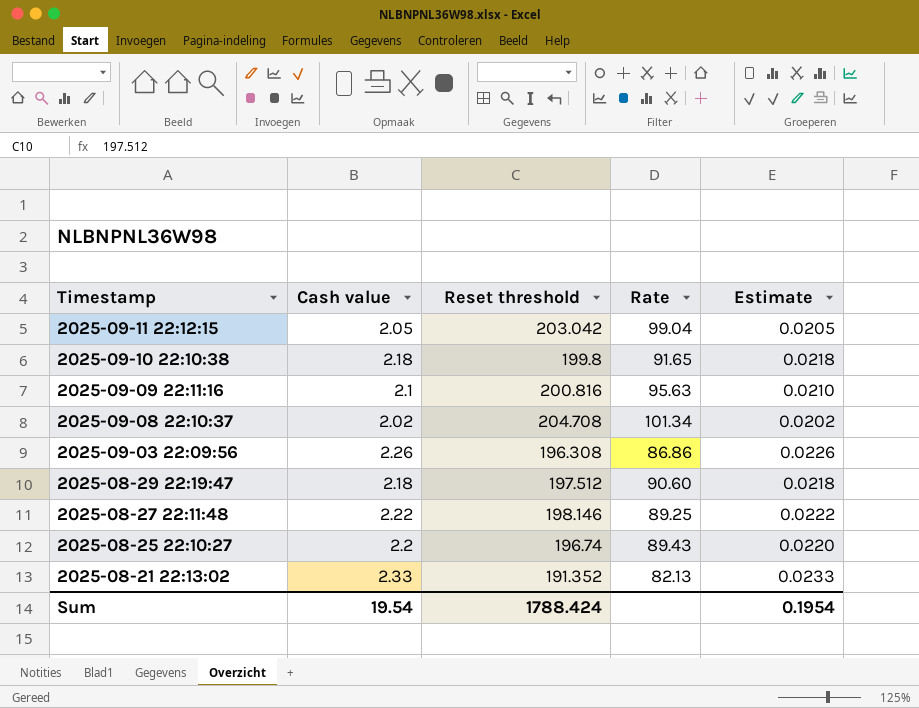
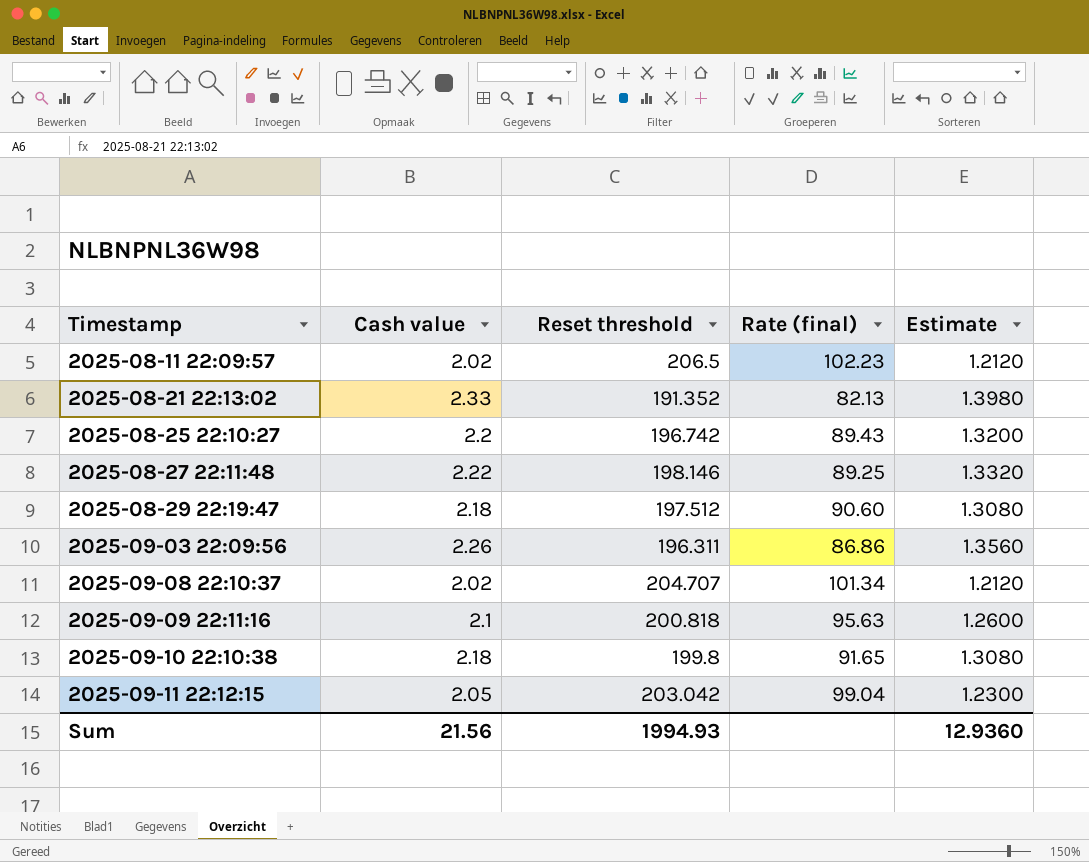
row order: Timestamp descending -> Timestamp ascending
column name: Rate -> Rate (final)
column Estimate | formula: [Cash value] * 0.01 -> [Cash value] * 0.6
row 2025-08-11 22:09:57: none -> 2.02 | 206.5 | 102.23 | 1.2120
2025-08-25 22:10:27 | Reset threshold: 196.74 -> 196.742
2025-09-03 22:09:56 | Reset threshold: 196.308 -> 196.311
2025-09-08 22:10:37 | Reset threshold: 204.708 -> 204.707
2025-09-09 22:11:16 | Reset threshold: 200.816 -> 200.818
Sum | Cash value: 19.54 -> 21.56
Sum | Reset threshold: 1788.424 -> 1994.93
Sum | Estimate: 0.1954 -> 12.9360

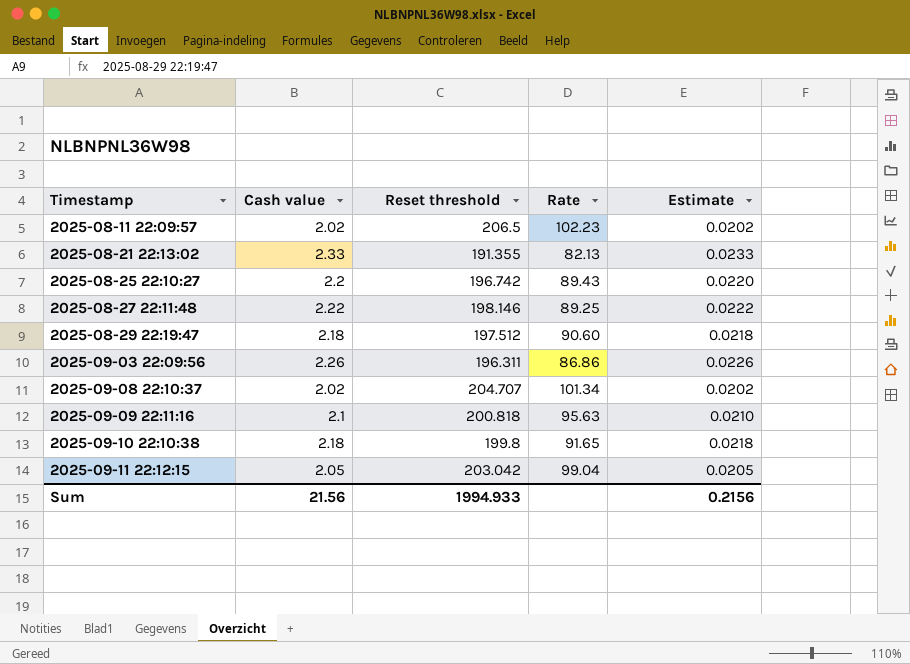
column name: Rate (final) -> Rate
column Estimate | formula: [Cash value] * 0.6 -> [Cash value] * 0.01
2025-08-21 22:13:02 | Reset threshold: 191.352 -> 191.355
Sum | Reset threshold: 1994.93 -> 1994.933
Sum | Estimate: 12.9360 -> 0.2156

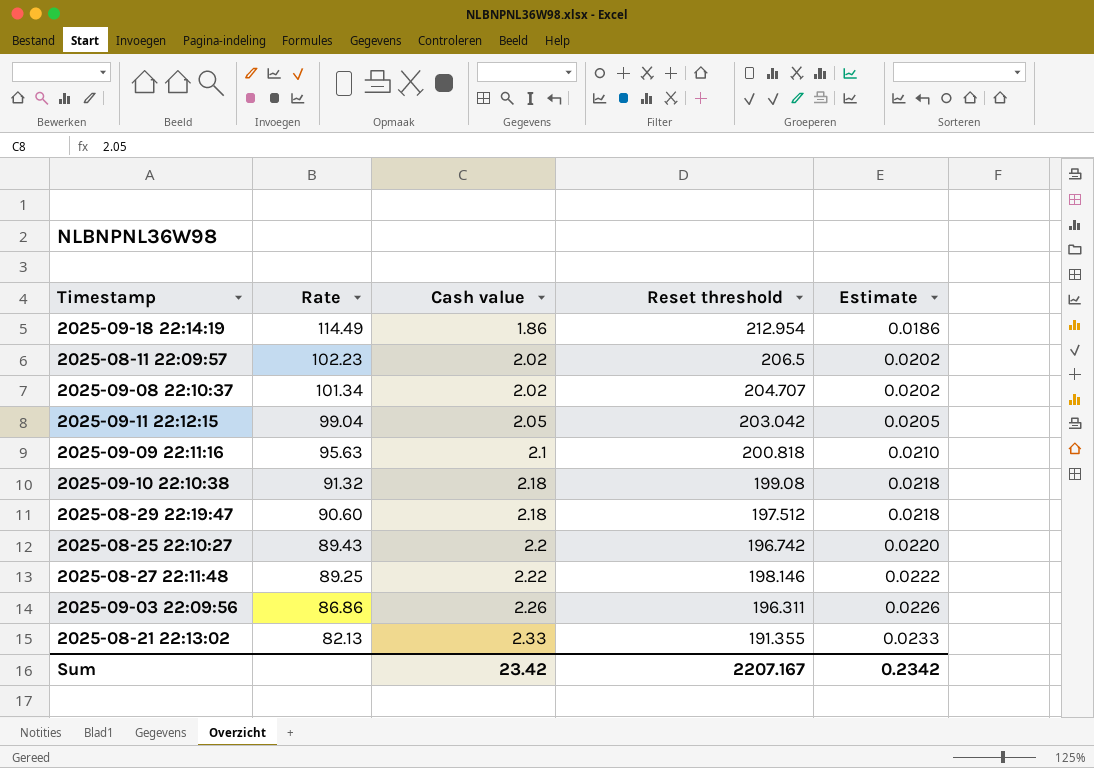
row order: Timestamp ascending -> Rate descending
column Rate | position: 4 -> 2
row 2025-09-18 22:14:19: none -> 114.49 | 1.86 | 212.954 | 0.0186
2025-09-10 22:10:38 | Rate: 91.65 -> 91.32
2025-09-10 22:10:38 | Reset threshold: 199.8 -> 199.08
Sum | Cash value: 21.56 -> 23.42
Sum | Reset threshold: 1994.933 -> 2207.167
Sum | Estimate: 0.2156 -> 0.2342

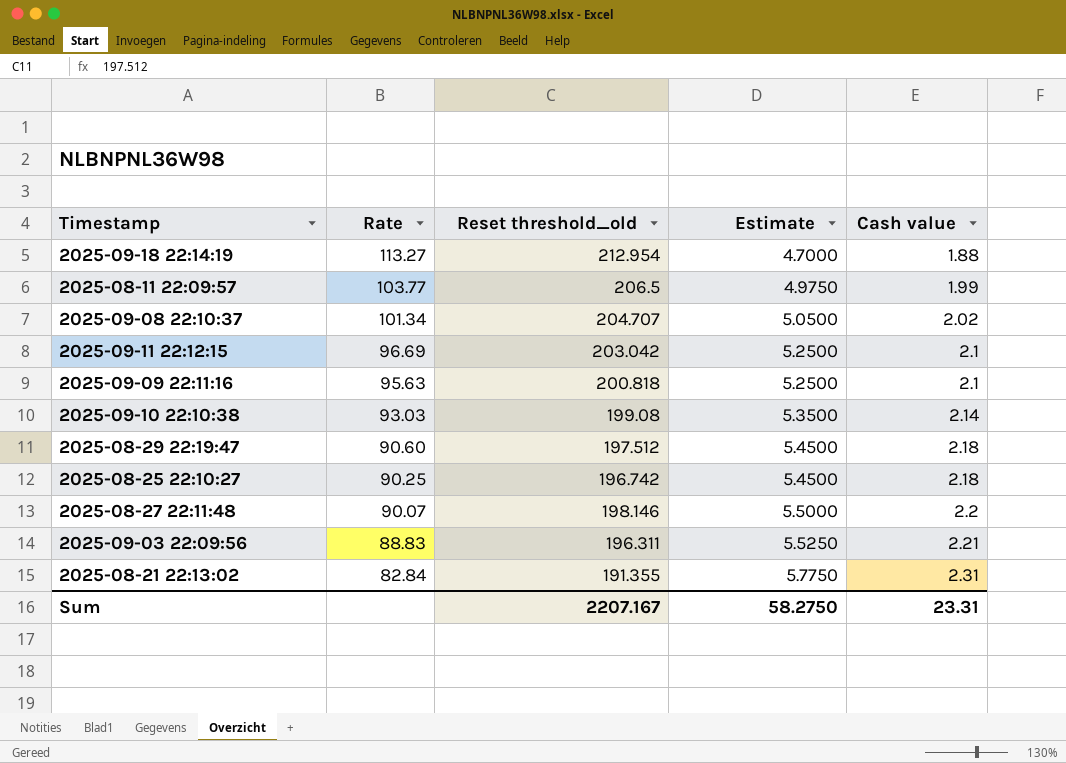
column name: Reset threshold -> Reset threshold_old
column Estimate | formula: [Cash value] * 0.01 -> [Cash value] * 2.5
column Cash value | position: 3 -> 5
2025-09-18 22:14:19 | Rate: 114.49 -> 113.27
2025-09-18 22:14:19 | Cash value: 1.86 -> 1.88
2025-08-11 22:09:57 | Rate: 102.23 -> 103.77
2025-08-11 22:09:57 | Cash value: 2.02 -> 1.99
2025-09-11 22:12:15 | Rate: 99.04 -> 96.69
2025-09-11 22:12:15 | Cash value: 2.05 -> 2.1
2025-09-10 22:10:38 | Rate: 91.32 -> 93.03
2025-09-10 22:10:38 | Cash value: 2.18 -> 2.14
2025-08-25 22:10:27 | Rate: 89.43 -> 90.25
2025-08-25 22:10:27 | Cash value: 2.2 -> 2.18
2025-08-27 22:11:48 | Rate: 89.25 -> 90.07
2025-08-27 22:11:48 | Cash value: 2.22 -> 2.2
2025-09-03 22:09:56 | Rate: 86.86 -> 88.83
2025-09-03 22:09:56 | Cash value: 2.26 -> 2.21
2025-08-21 22:13:02 | Rate: 82.13 -> 82.84
2025-08-21 22:13:02 | Cash value: 2.33 -> 2.31
Sum | Estimate: 0.2342 -> 58.2750
Sum | Cash value: 23.42 -> 23.31

